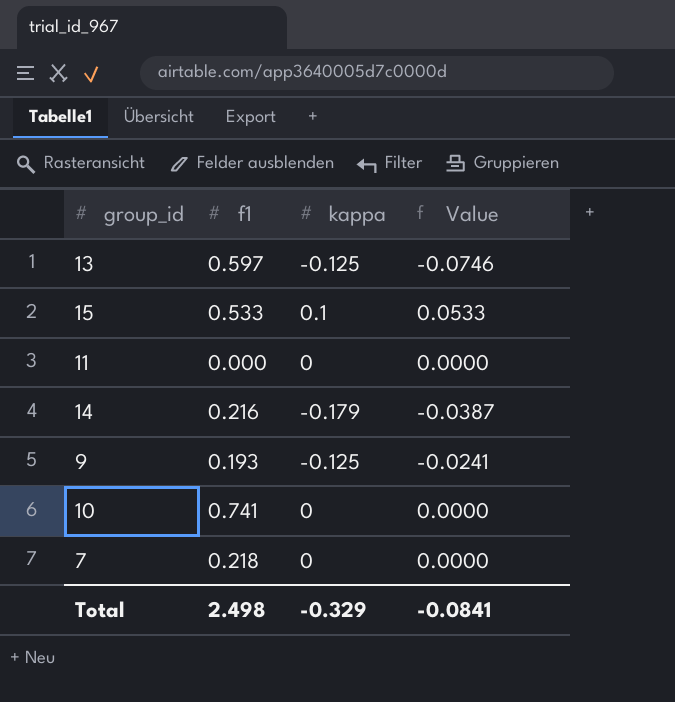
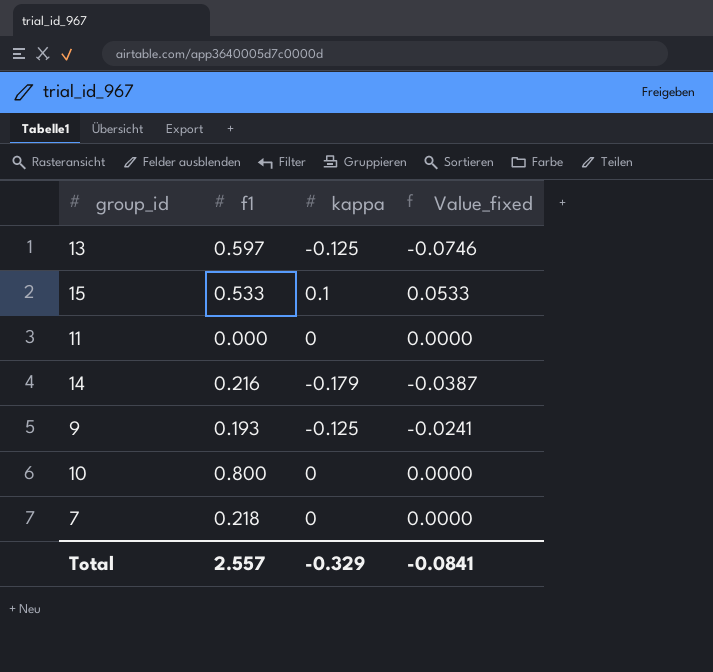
column name: Value -> Value_fixed
10 | f1: 0.741 -> 0.800
Total | f1: 2.498 -> 2.557

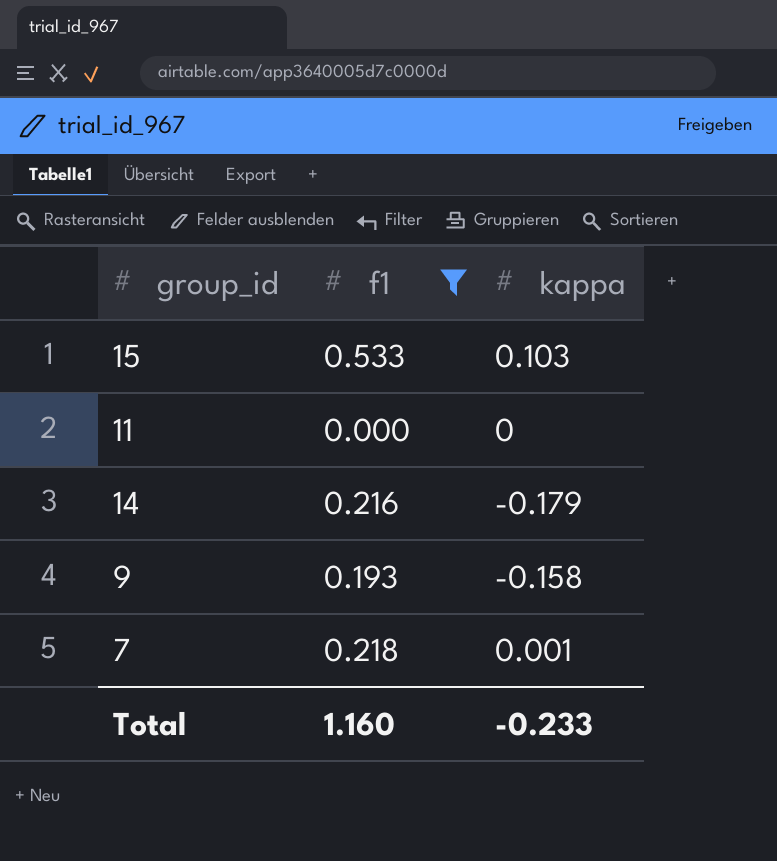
filter: none -> f1 <= 0.533
column Value_fixed | formula: [f1] * [kappa] -> none
15 | kappa: 0.1 -> 0.103
9 | kappa: -0.125 -> -0.158
7 | kappa: 0 -> 0.001
Total | f1: 2.557 -> 1.160
Total | kappa: -0.329 -> -0.233

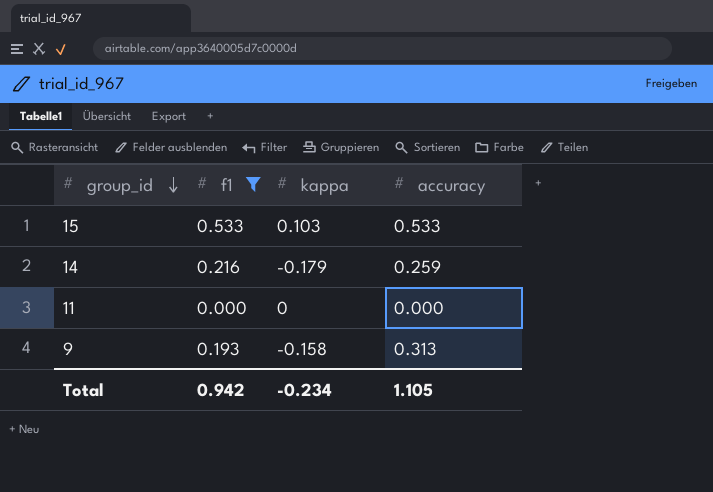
row order: none -> group_id descending
column accuracy | position: none -> 4
row 7: 0.218 | 0.001 -> none
Total | f1: 1.160 -> 0.942
Total | kappa: -0.233 -> -0.234

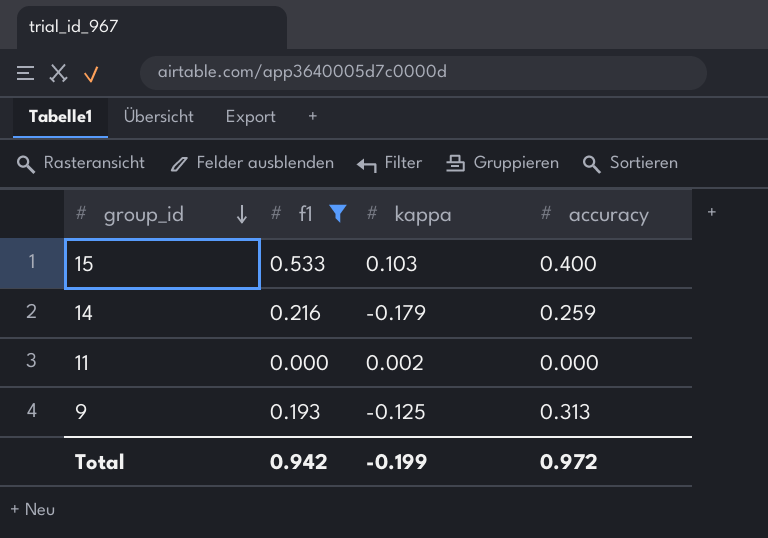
15 | accuracy: 0.533 -> 0.400
11 | kappa: 0 -> 0.002
9 | kappa: -0.158 -> -0.125
Total | kappa: -0.234 -> -0.199
Total | accuracy: 1.105 -> 0.972

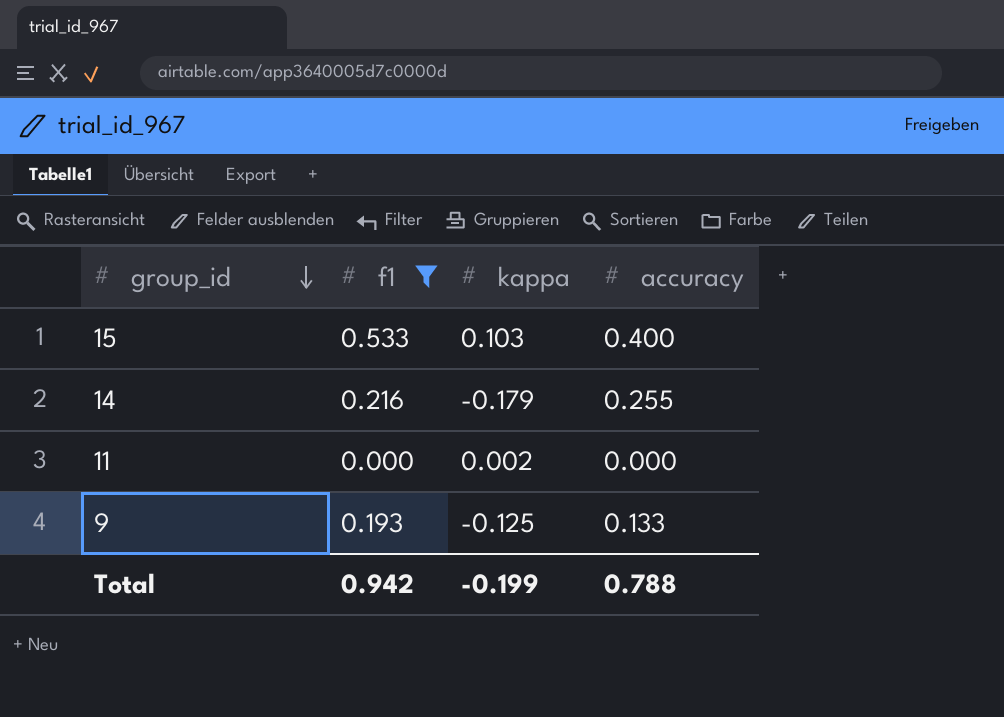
14 | accuracy: 0.259 -> 0.255
9 | accuracy: 0.313 -> 0.133
Total | accuracy: 0.972 -> 0.788

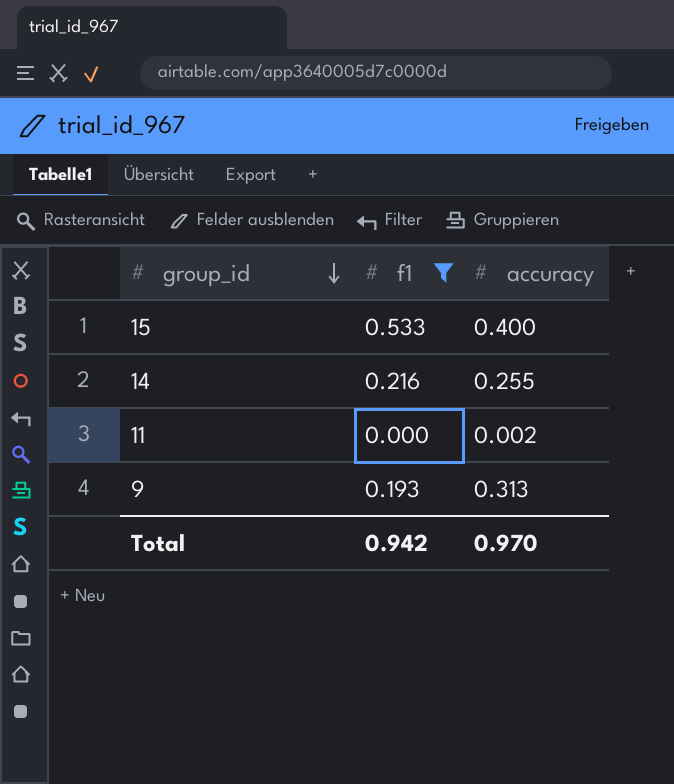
column kappa | position: 3 -> none
11 | accuracy: 0.000 -> 0.002
9 | accuracy: 0.133 -> 0.313
Total | accuracy: 0.788 -> 0.970

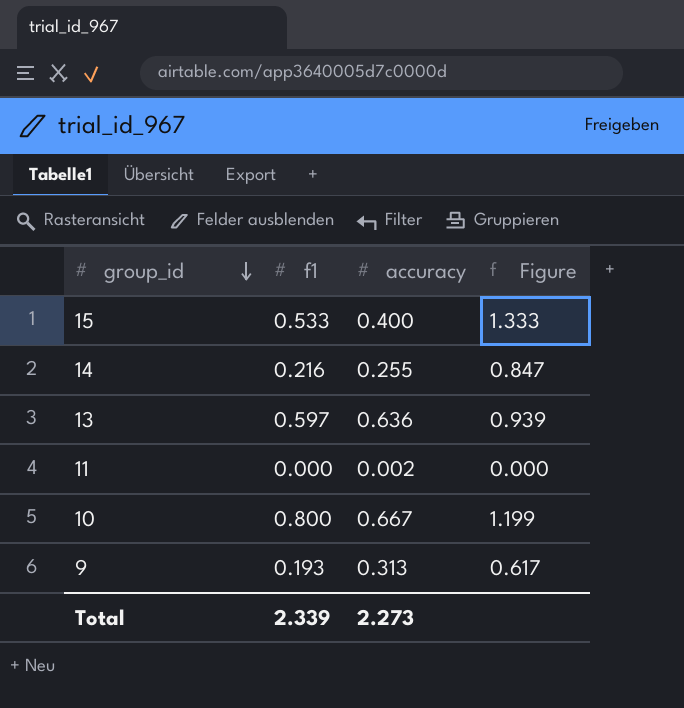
filter: f1 <= 0.533 -> none
column Figure | formula: none -> [f1] / [accuracy]
Total | f1: 0.942 -> 2.339
Total | accuracy: 0.970 -> 2.273

